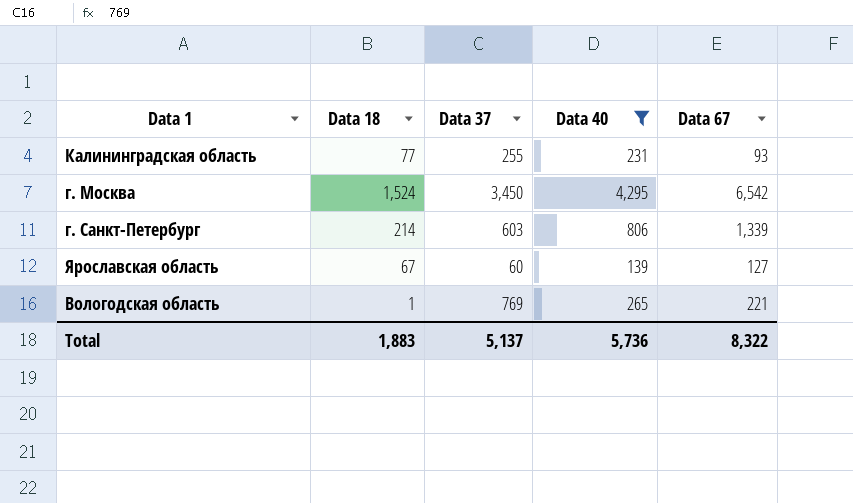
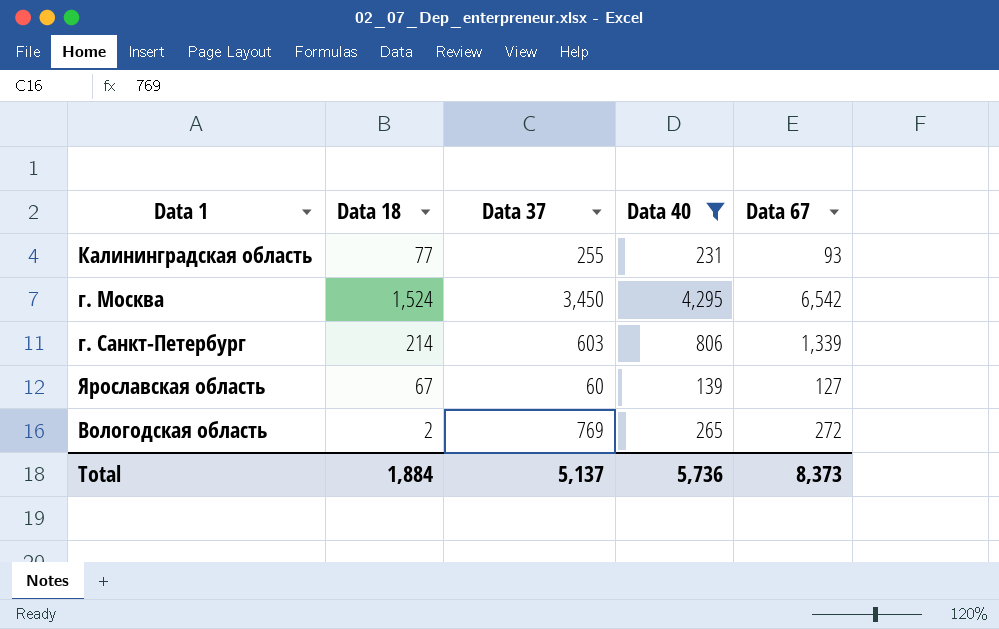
Вологодская область | Data 18: 1 -> 2
Вологодская область | Data 67: 221 -> 272
Total | Data 18: 1,883 -> 1,884
Total | Data 67: 8,322 -> 8,373

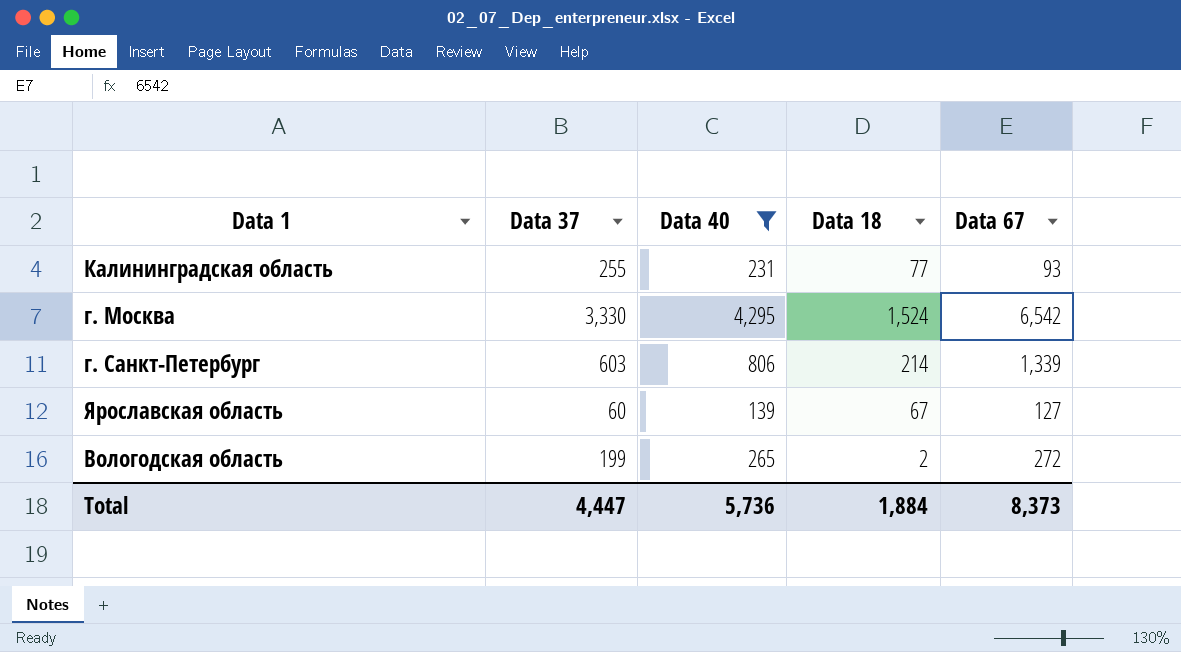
column Data 18 | position: 2 -> 4
г. Москва | Data 37: 3,450 -> 3,330
Вологодская область | Data 37: 769 -> 199
Total | Data 37: 5,137 -> 4,447

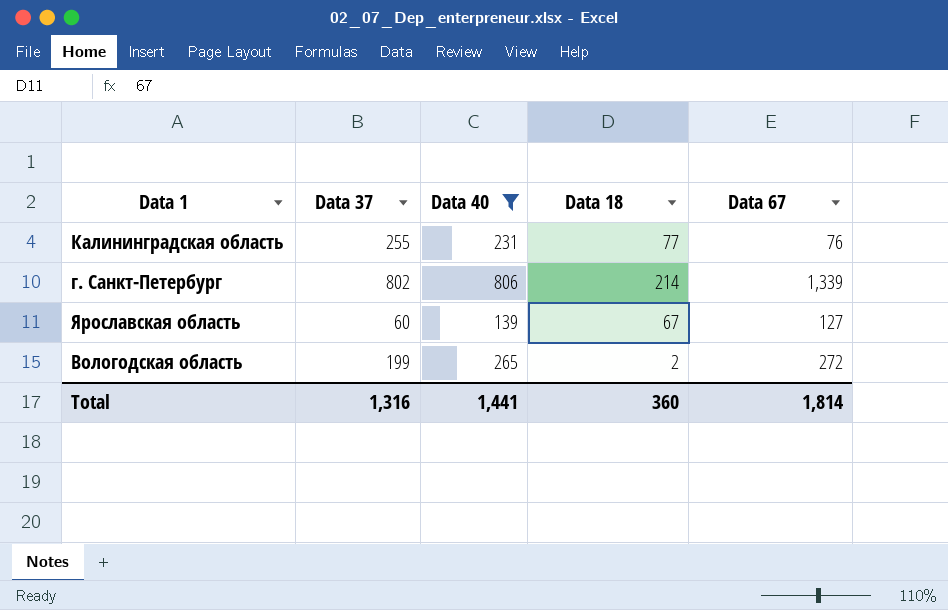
row г. Москва: 3,330 | 4,295 | 1,524 | 6,542 -> none
Калининградская область | Data 67: 93 -> 76
г. Санкт-Петербург | Data 37: 603 -> 802
Total | Data 37: 4,447 -> 1,316
Total | Data 40: 5,736 -> 1,441
Total | Data 18: 1,884 -> 360
Total | Data 67: 8,373 -> 1,814

